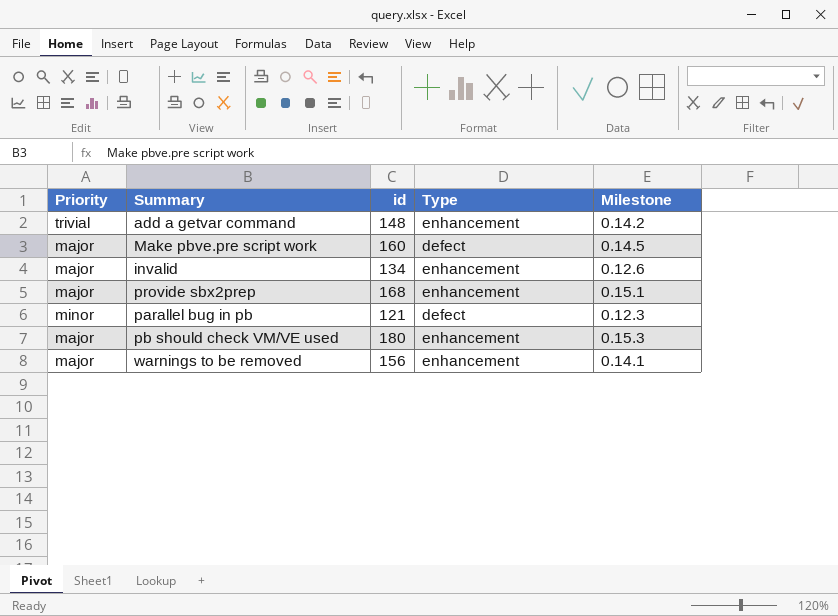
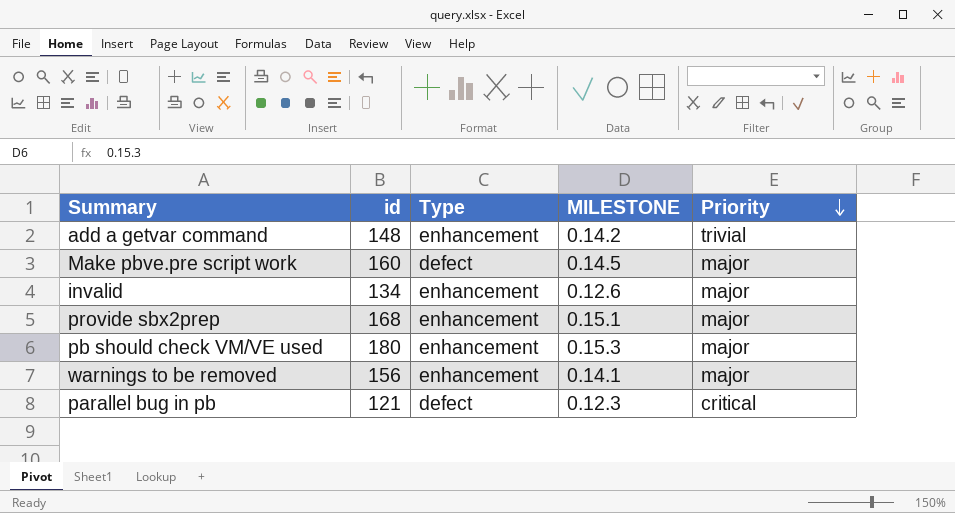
row order: none -> Priority descending
column name: Milestone -> MILESTONE
column Priority | position: 1 -> 5
parallel bug in pb | Priority: minor -> critical

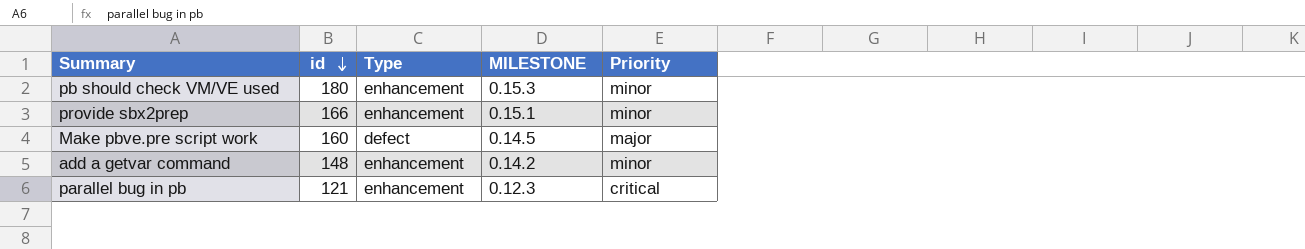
row order: Priority descending -> id descending
row invalid: 134 | enhancement | 0.12.6 | major -> none
row warnings to be removed: 156 | enhancement | 0.14.1 | major -> none
pb should check VM/VE used | Priority: major -> minor
provide sbx2prep | id: 168 -> 166
provide sbx2prep | Priority: major -> minor
add a getvar command | Priority: trivial -> minor
parallel bug in pb | Type: defect -> enhancement

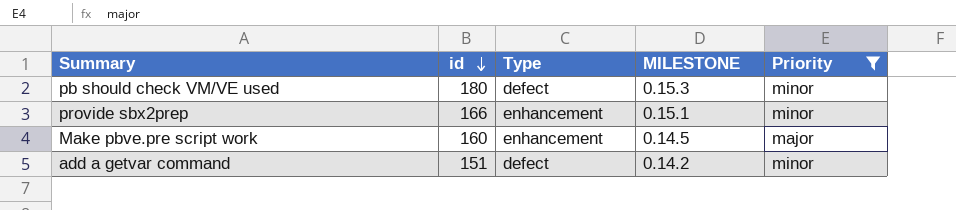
filter: none -> Priority != critical
pb should check VM/VE used | Type: enhancement -> defect
Make pbve.pre script work | Type: defect -> enhancement
add a getvar command | id: 148 -> 151
add a getvar command | Type: enhancement -> defect

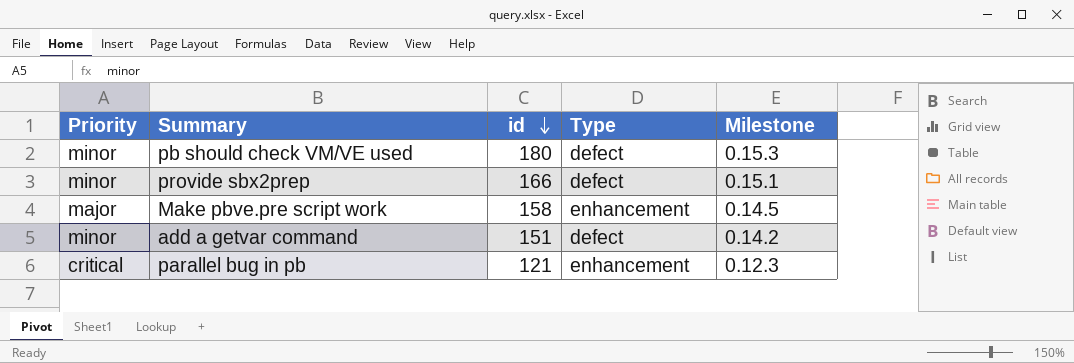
filter: Priority != critical -> none
column Priority | position: 5 -> 1
column name: MILESTONE -> Milestone
provide sbx2prep | Type: enhancement -> defect
Make pbve.pre script work | id: 160 -> 158

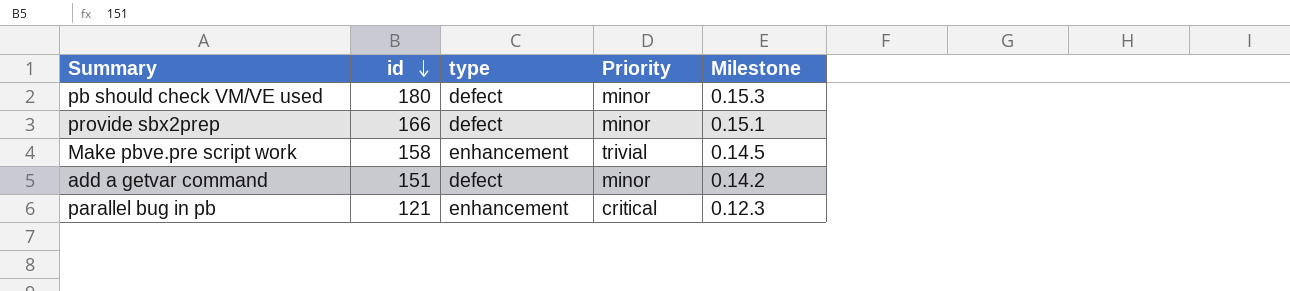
column name: Type -> type
column Priority | position: 1 -> 4
Make pbve.pre script work | Priority: major -> trivial

